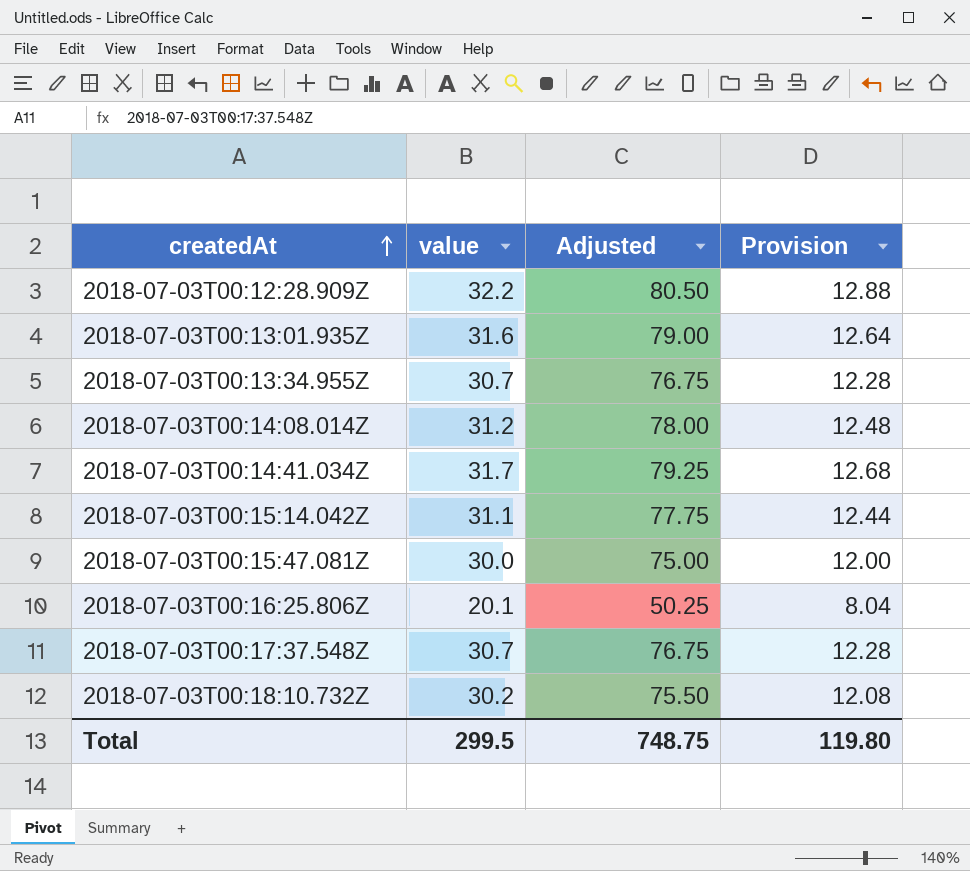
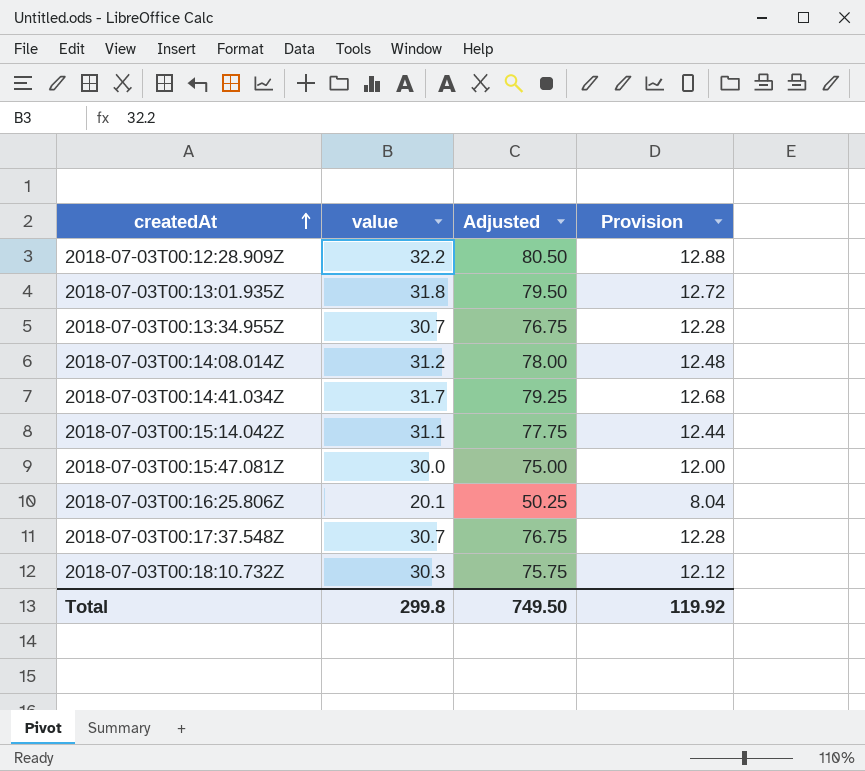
2018-07-03T00:13:01.935Z | value: 31.6 -> 31.8
2018-07-03T00:13:01.935Z | Adjusted: 79.00 -> 79.50
2018-07-03T00:13:01.935Z | Provision: 12.64 -> 12.72
2018-07-03T00:18:10.732Z | value: 30.2 -> 30.3
2018-07-03T00:18:10.732Z | Adjusted: 75.50 -> 75.75
2018-07-03T00:18:10.732Z | Provision: 12.08 -> 12.12
Total | value: 299.5 -> 299.8
Total | Adjusted: 748.75 -> 749.50
Total | Provision: 119.80 -> 119.92

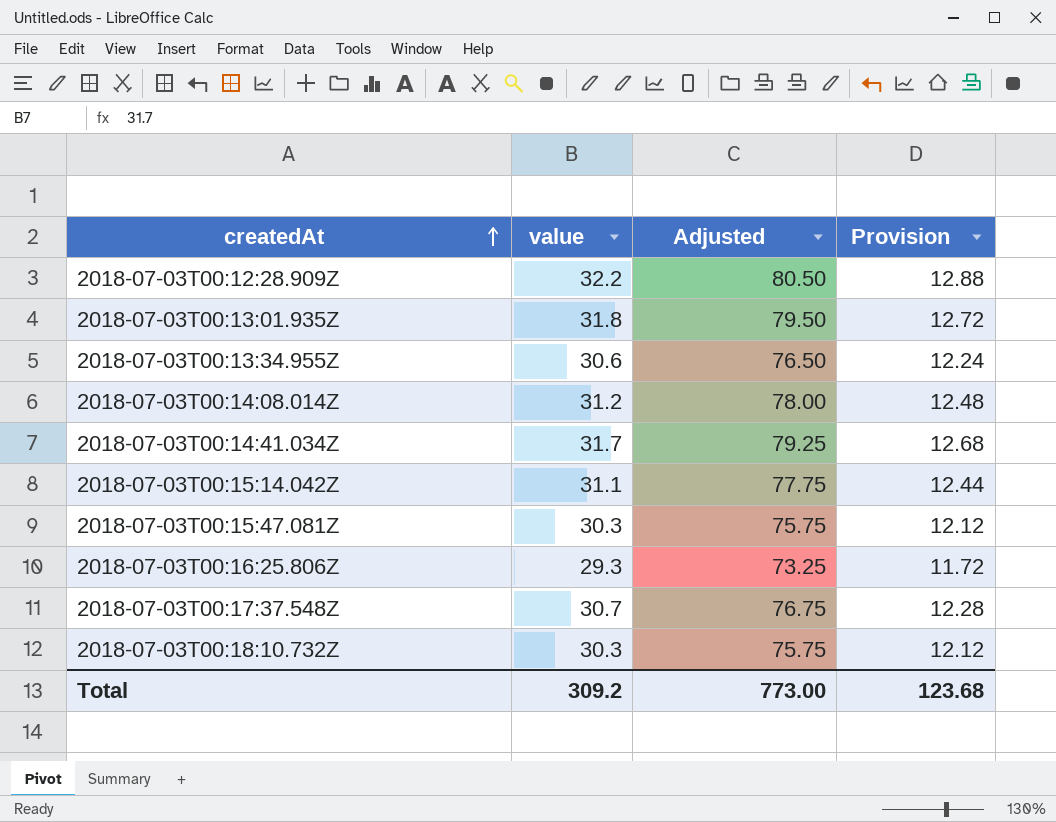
2018-07-03T00:13:34.955Z | value: 30.7 -> 30.6
2018-07-03T00:13:34.955Z | Adjusted: 76.75 -> 76.50
2018-07-03T00:13:34.955Z | Provision: 12.28 -> 12.24
2018-07-03T00:15:47.081Z | value: 30.0 -> 30.3
2018-07-03T00:15:47.081Z | Adjusted: 75.00 -> 75.75
2018-07-03T00:15:47.081Z | Provision: 12.00 -> 12.12
2018-07-03T00:16:25.806Z | value: 20.1 -> 29.3
2018-07-03T00:16:25.806Z | Adjusted: 50.25 -> 73.25
2018-07-03T00:16:25.806Z | Provision: 8.04 -> 11.72
Total | value: 299.8 -> 309.2
Total | Adjusted: 749.50 -> 773.00
Total | Provision: 119.92 -> 123.68

